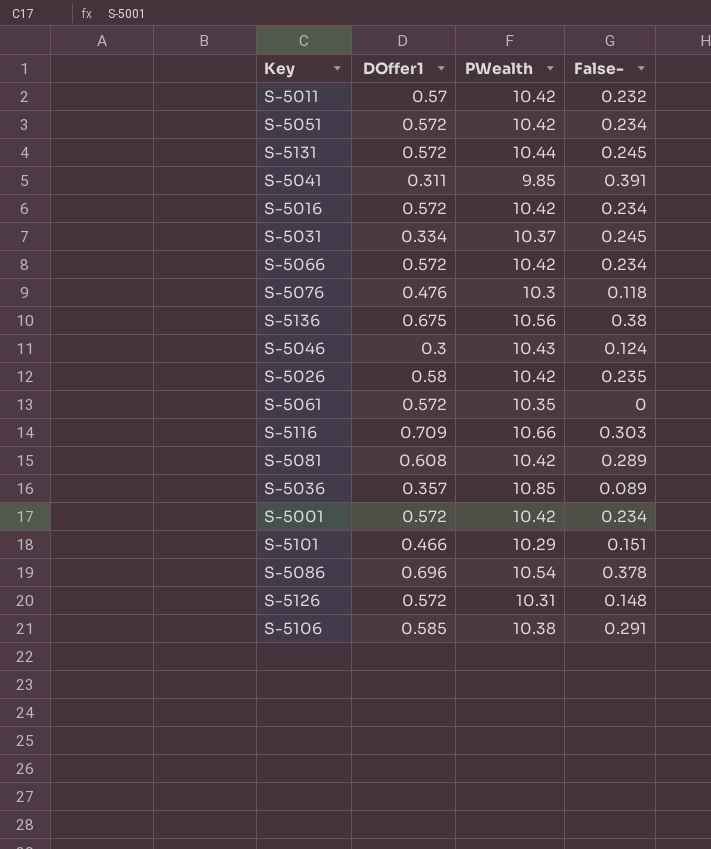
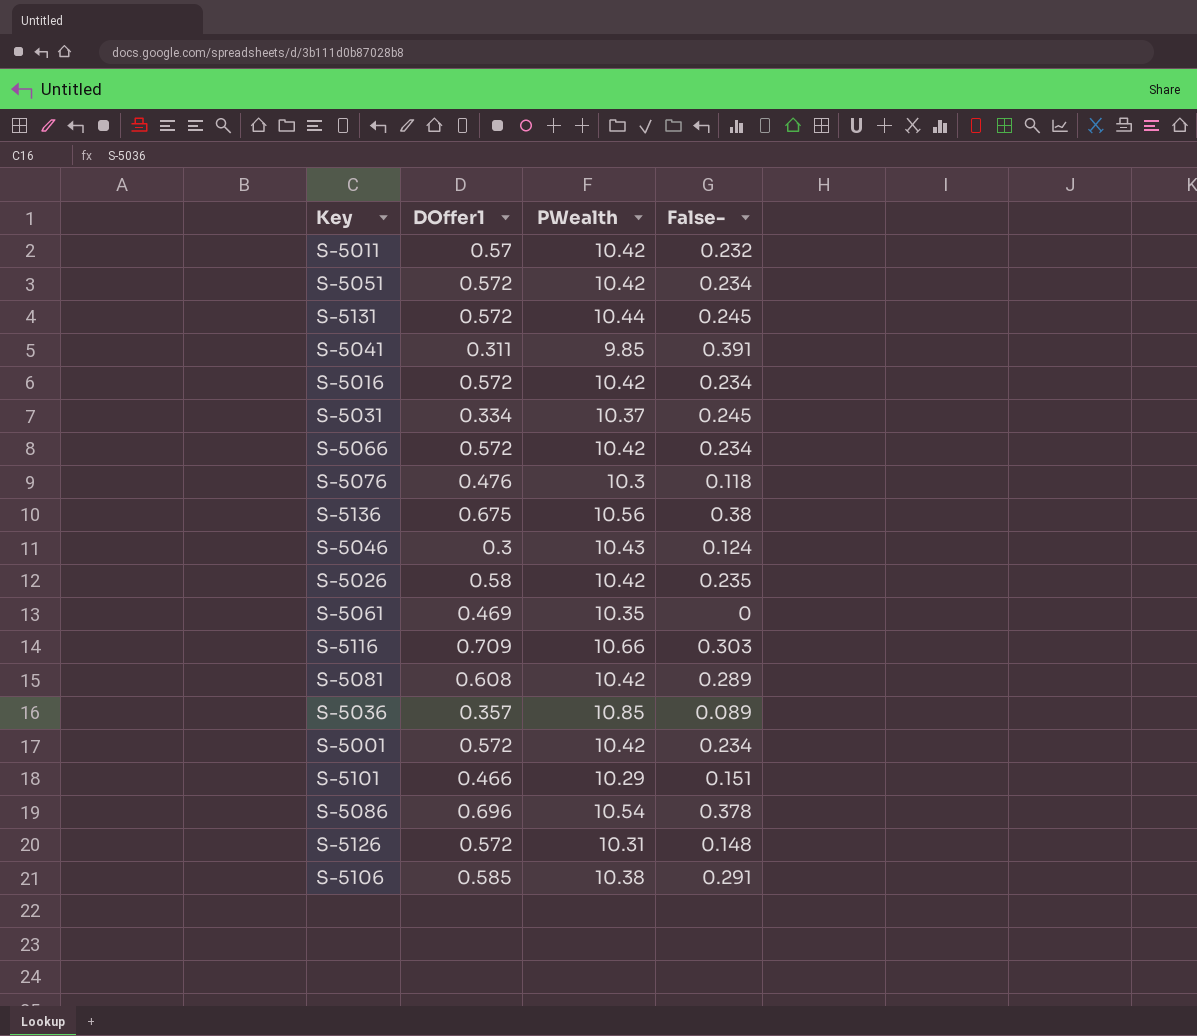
S-5061 | DOffer1: 0.572 -> 0.469

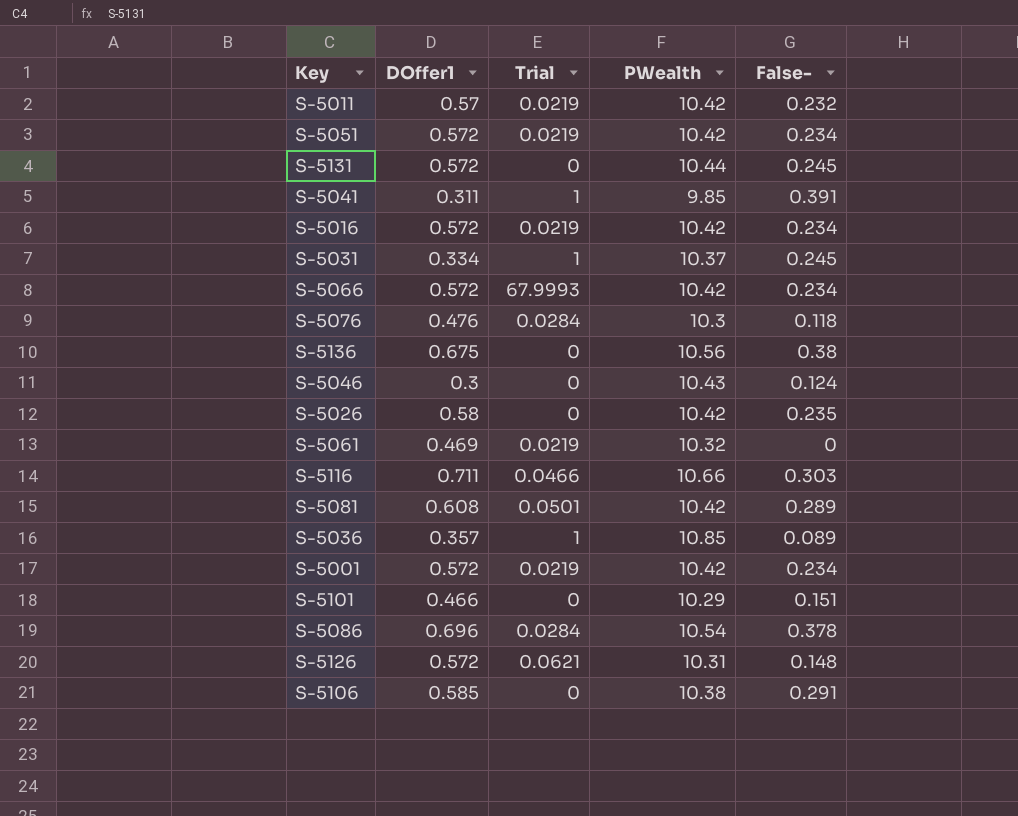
column Trial | position: none -> 3
S-5061 | PWealth: 10.35 -> 10.32
S-5116 | DOffer1: 0.709 -> 0.711

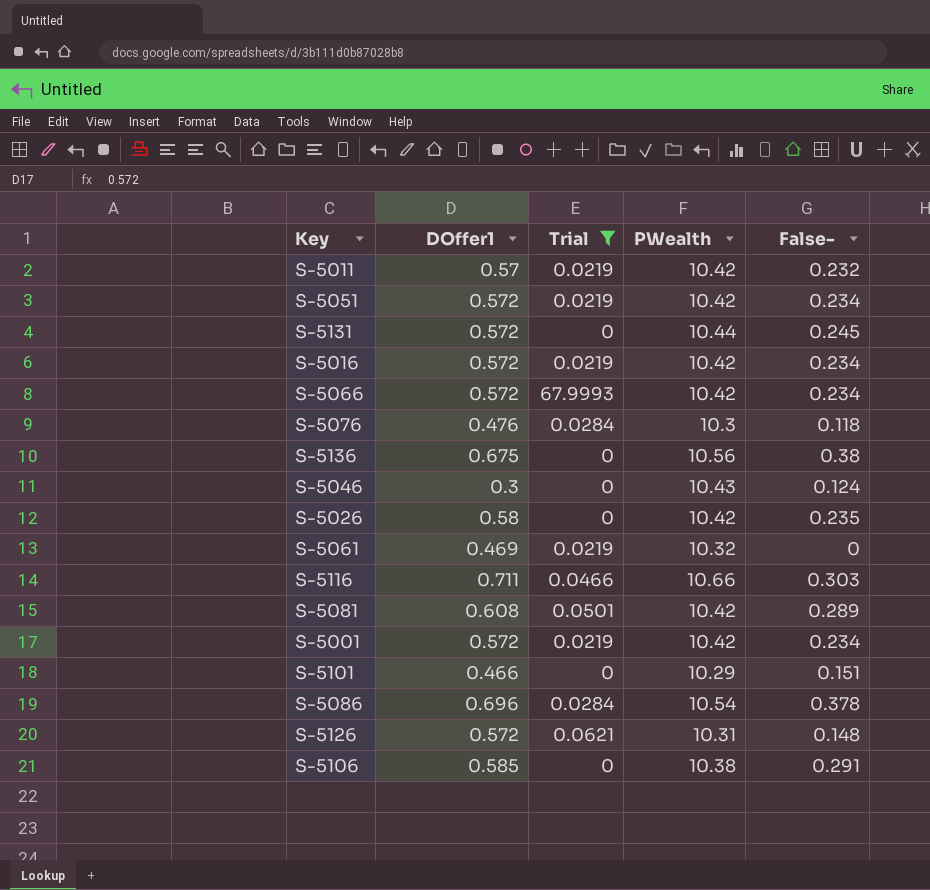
filter: none -> Trial != 1

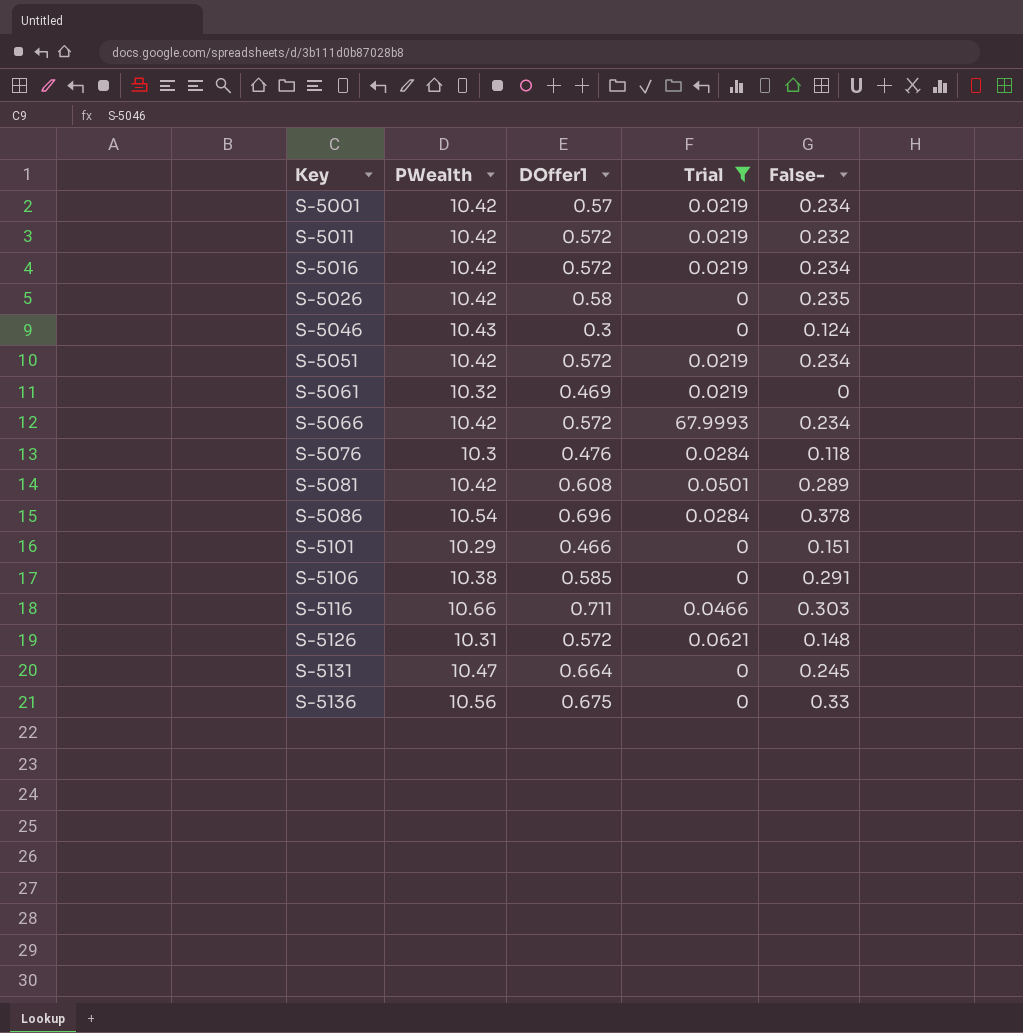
row order: none -> Key ascending
column PWealth | position: 4 -> 2
S-5001 | DOffer1: 0.572 -> 0.57
S-5011 | DOffer1: 0.57 -> 0.572
S-5131 | PWealth: 10.44 -> 10.47
S-5131 | DOffer1: 0.572 -> 0.664
S-5136 | False-: 0.38 -> 0.33

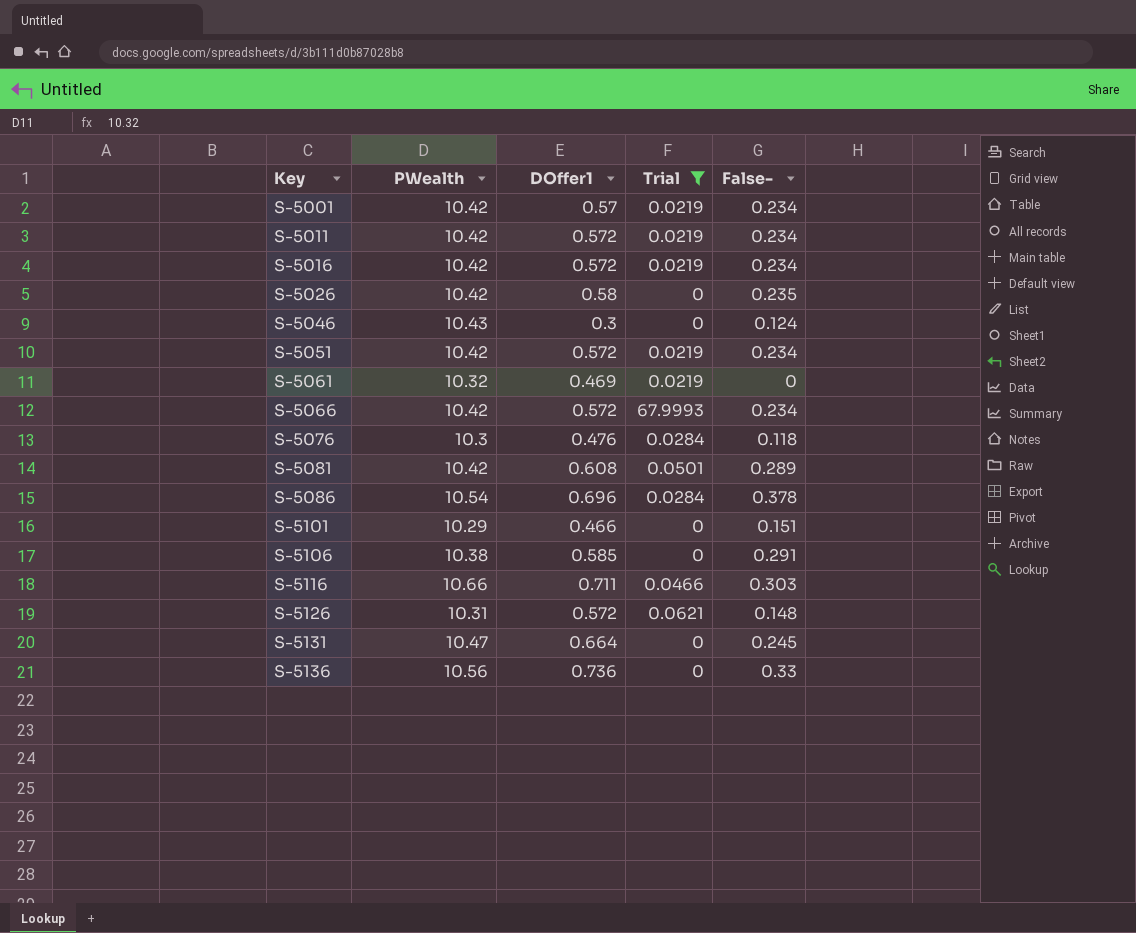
S-5011 | False-: 0.232 -> 0.234
S-5136 | DOffer1: 0.675 -> 0.736

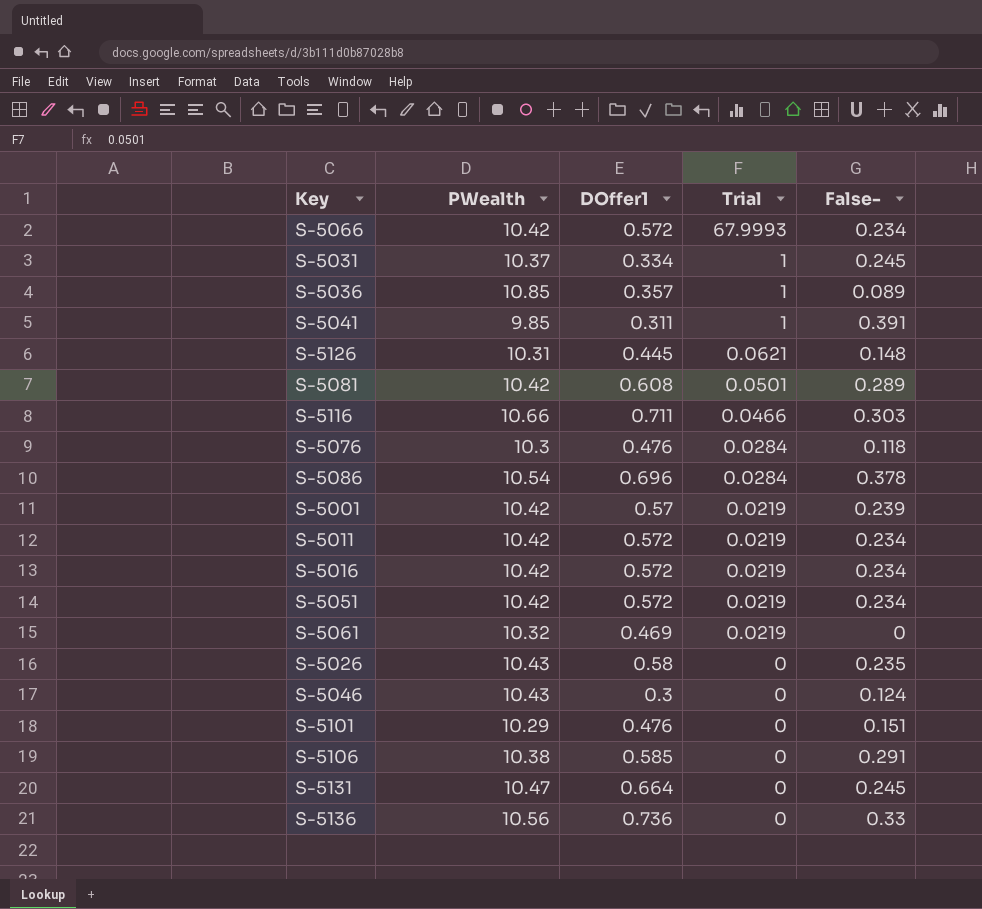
filter: Trial != 1 -> none
row order: Key ascending -> Trial descending
S-5126 | DOffer1: 0.572 -> 0.445
S-5001 | False-: 0.234 -> 0.239
S-5026 | PWealth: 10.42 -> 10.43
S-5101 | DOffer1: 0.466 -> 0.476

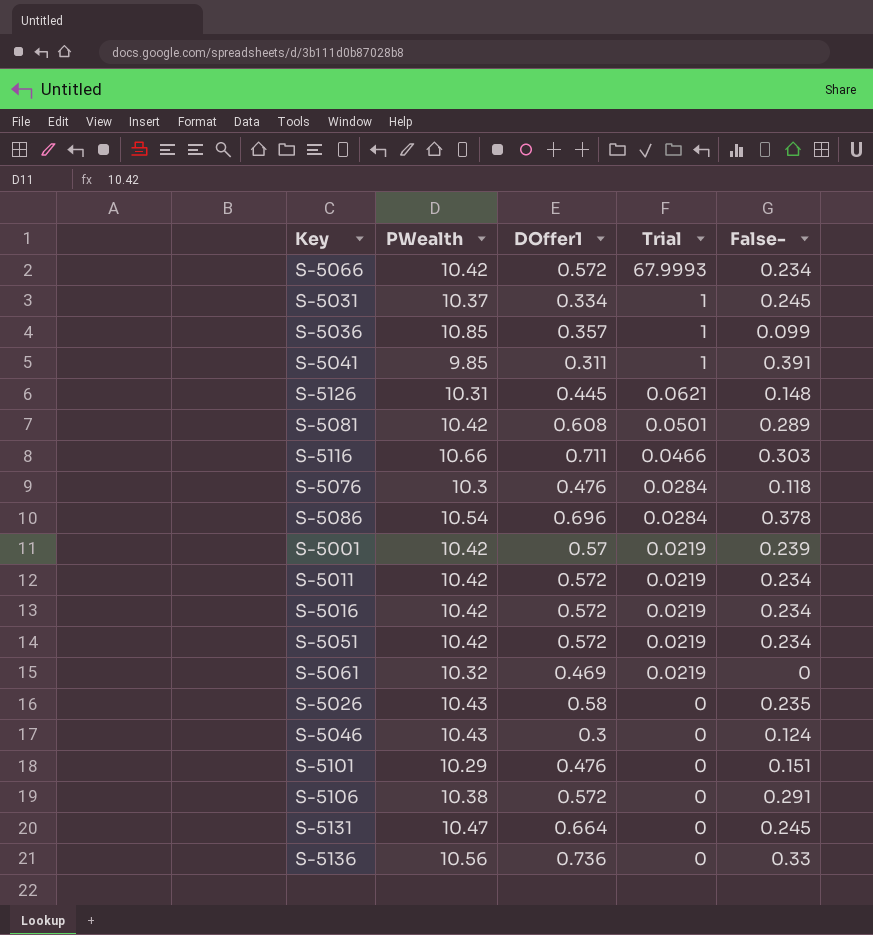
S-5036 | False-: 0.089 -> 0.099
S-5106 | DOffer1: 0.585 -> 0.572

